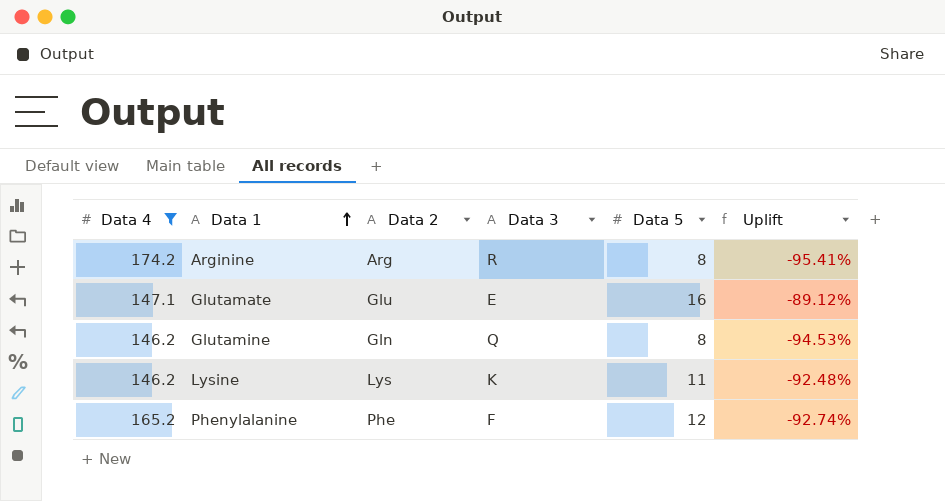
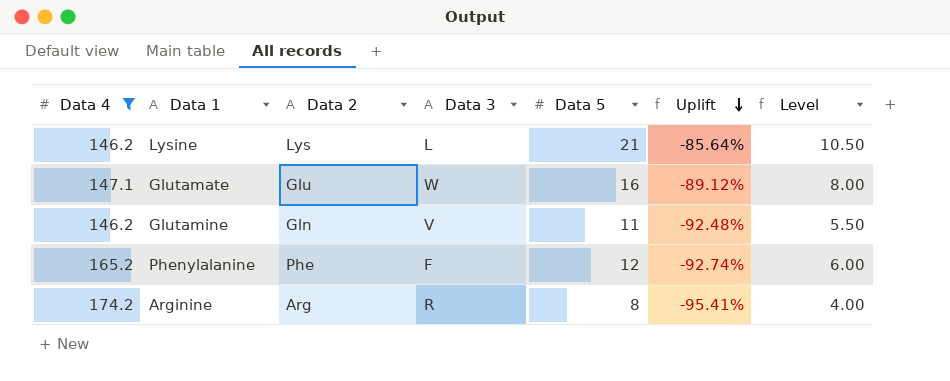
row order: Data 1 ascending -> Uplift descending
column Level | formula: none -> [Data 5] * 0.5
Lysine | Data 3: K -> L
Lysine | Data 5: 11 -> 21
Lysine | Uplift: -92.48% -> -85.64%
Glutamate | Data 3: E -> W
Glutamine | Data 3: Q -> V
Glutamine | Data 5: 8 -> 11
Glutamine | Uplift: -94.53% -> -92.48%

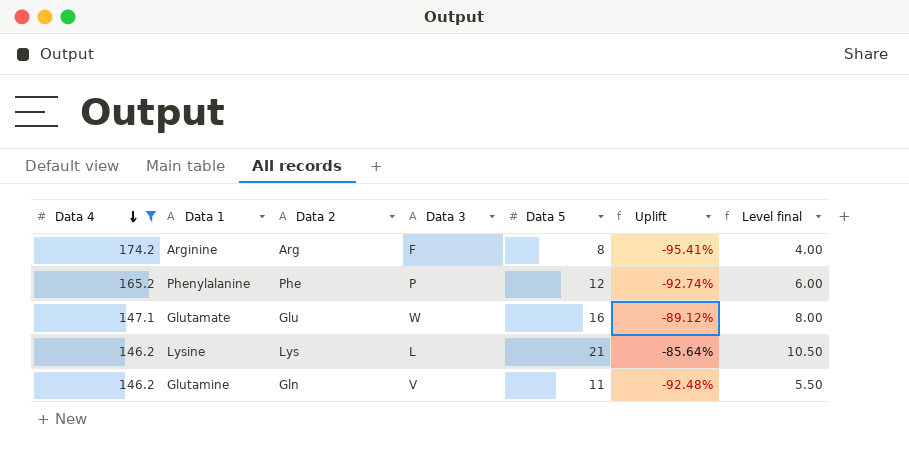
row order: Uplift descending -> Data 4 descending
column name: Level -> Level final
Arginine | Data 3: R -> F
Phenylalanine | Data 3: F -> P

